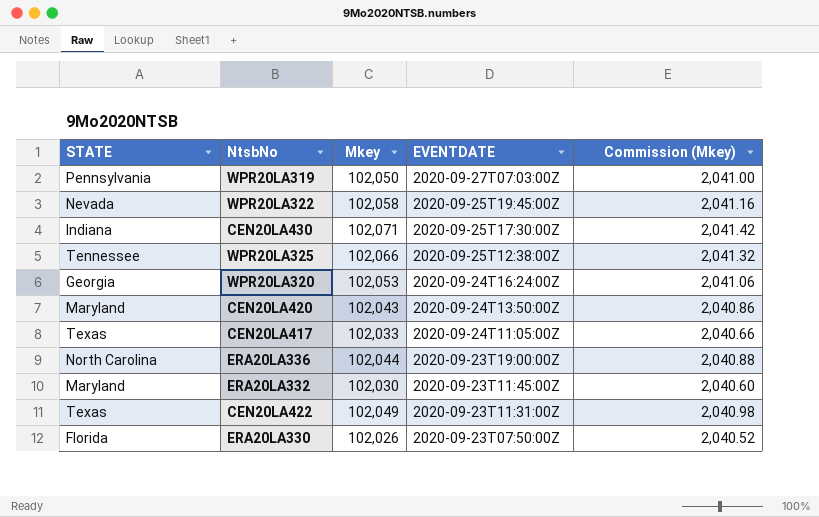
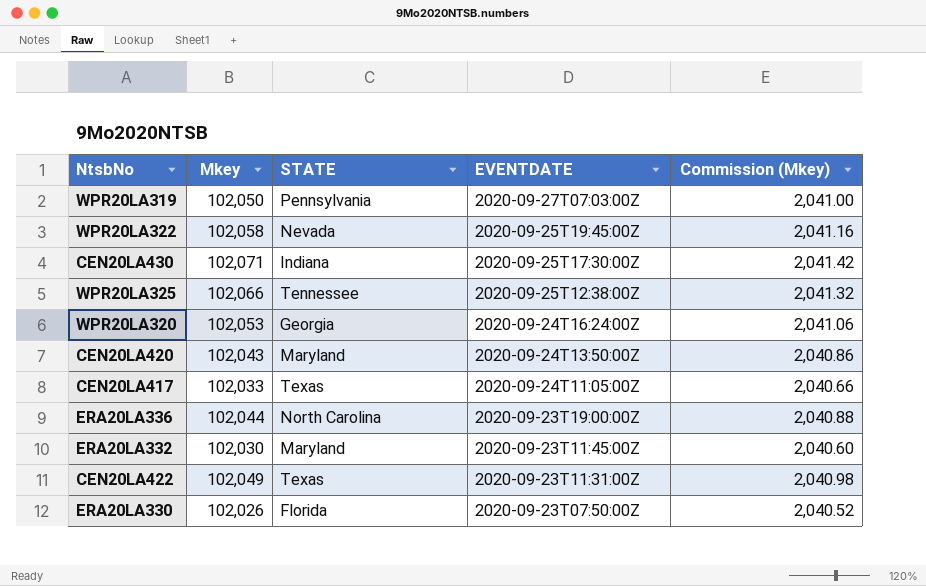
column STATE | position: 1 -> 3

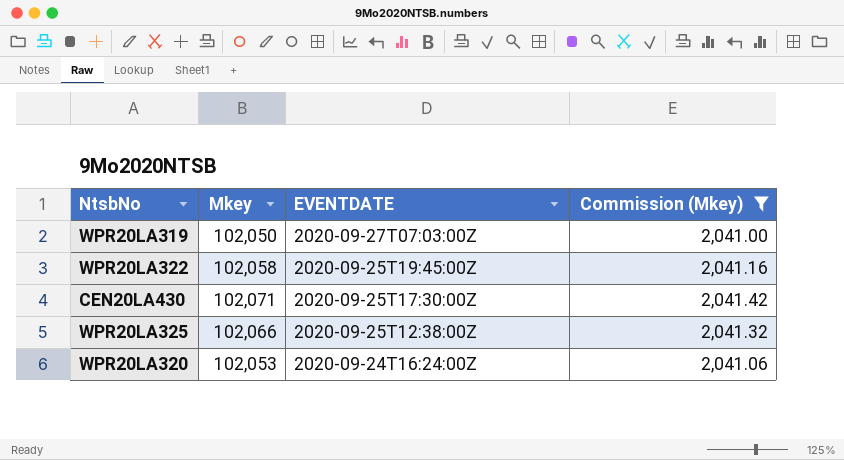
filter: none -> Commission (Mkey) >= 2,041.00
column STATE | position: 3 -> none

